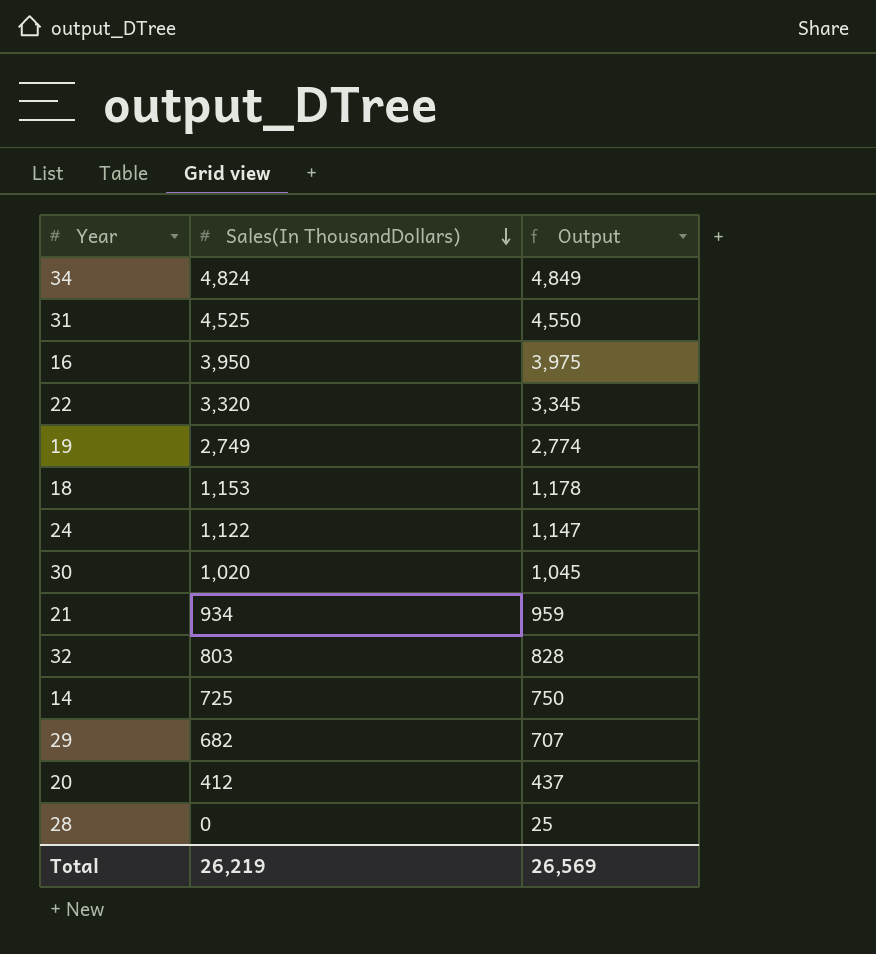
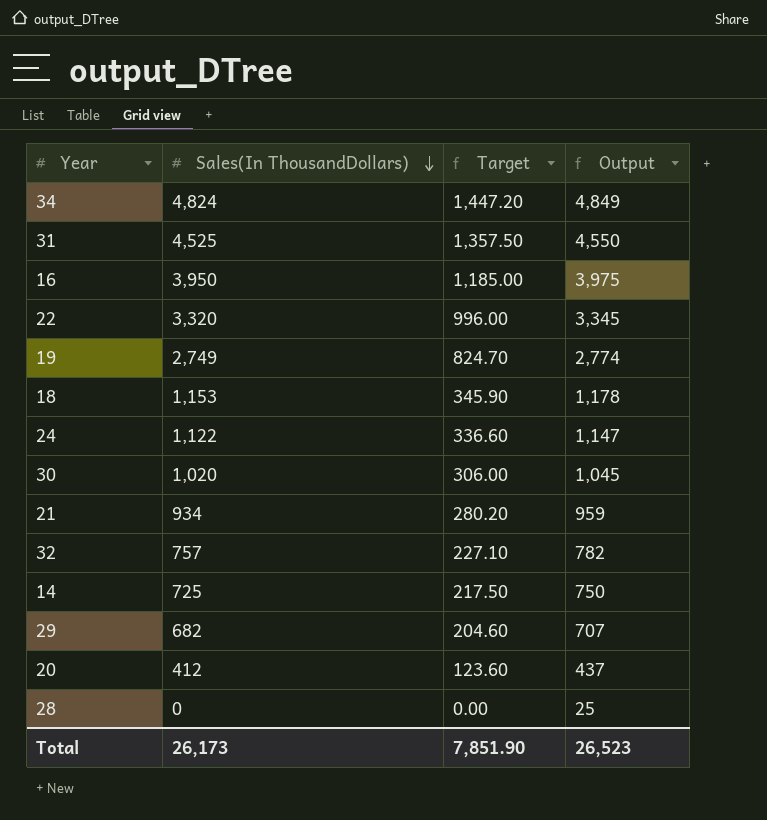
column Target | formula: none -> [Sales(In ThousandDollars)] * 0.3
32 | Sales(In ThousandDollars): 803 -> 757
32 | Output: 828 -> 782
Total | Sales(In ThousandDollars): 26,219 -> 26,173
Total | Output: 26,569 -> 26,523

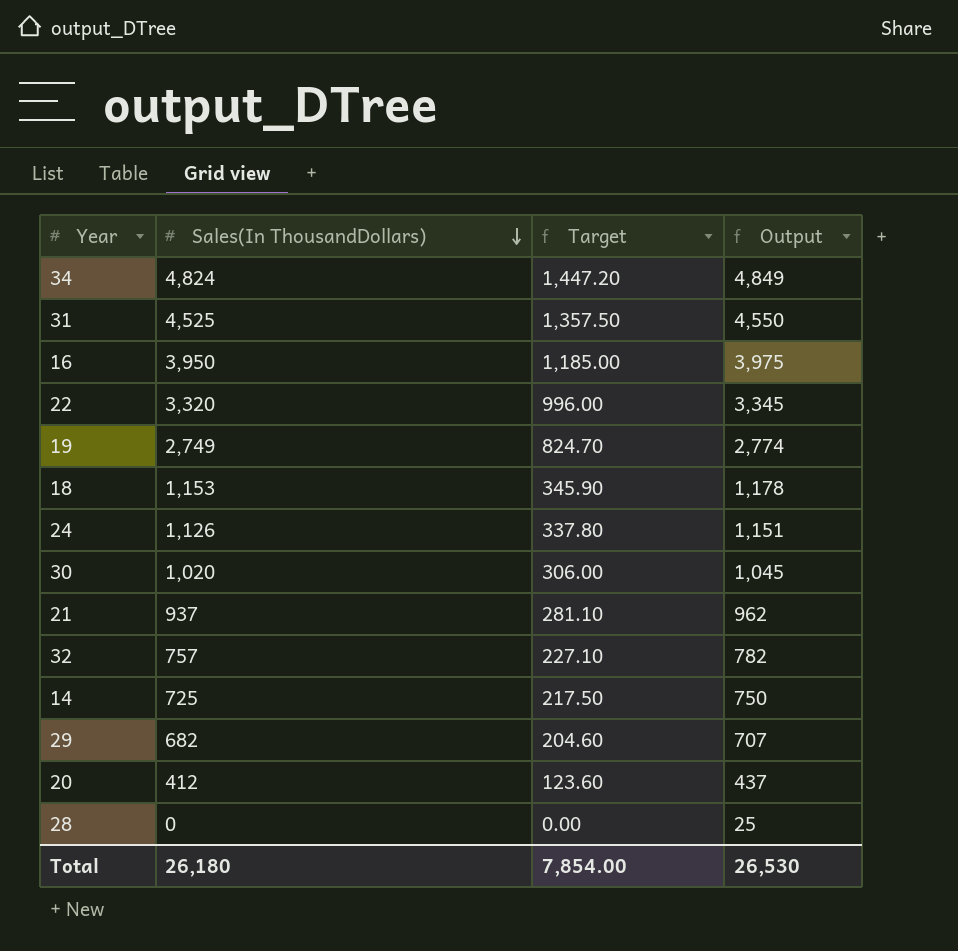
24 | Sales(In ThousandDollars): 1,122 -> 1,126
24 | Target: 336.60 -> 337.80
24 | Output: 1,147 -> 1,151
21 | Sales(In ThousandDollars): 934 -> 937
21 | Target: 280.20 -> 281.10
21 | Output: 959 -> 962
Total | Sales(In ThousandDollars): 26,173 -> 26,180
Total | Target: 7,851.90 -> 7,854.00
Total | Output: 26,523 -> 26,530

